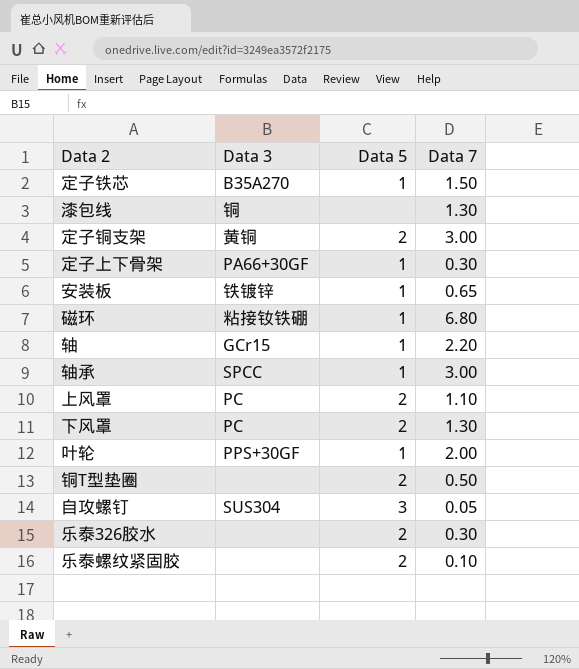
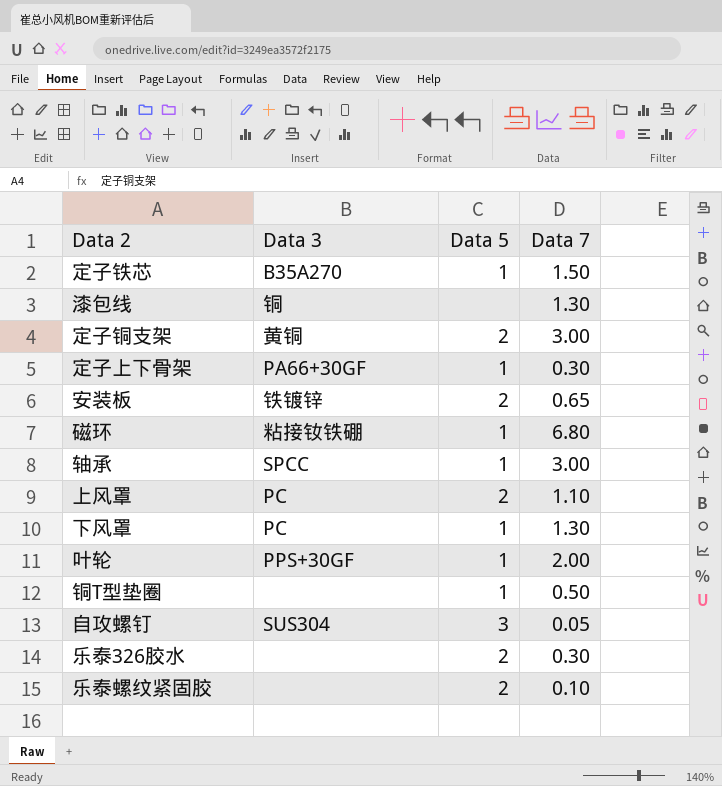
row 轴: GCr15 | 1 | 2.20 -> none
安装板 | Data 5: 1 -> 2
下风罩 | Data 5: 2 -> 1
铜T型垫圈 | Data 5: 2 -> 1

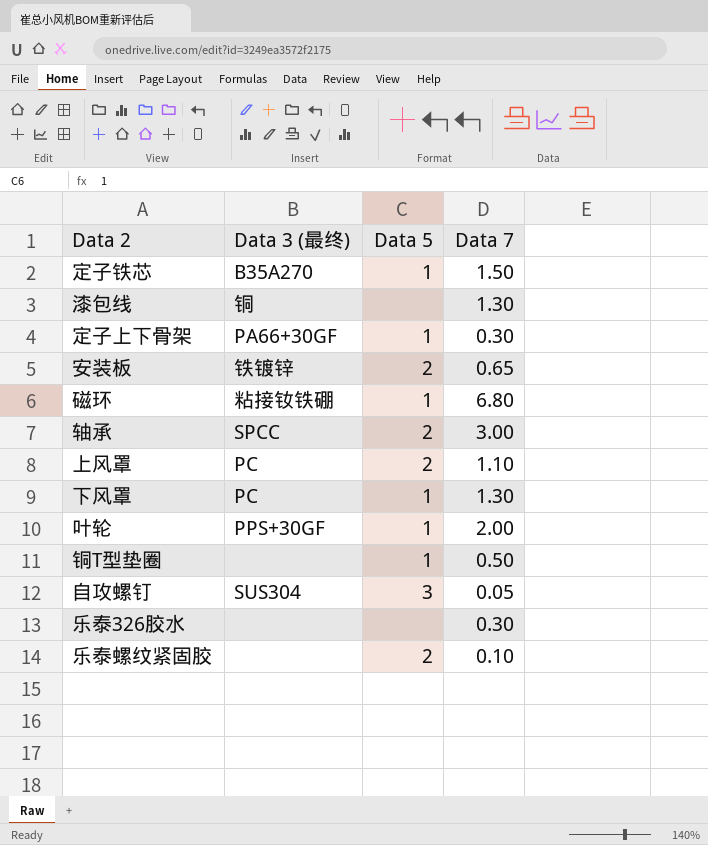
column name: Data 3 -> Data 3 (最终)
row 定子铜支架: 黄铜 | 2 | 3.00 -> none
轴承 | Data 5: 1 -> 2
乐泰326胶水 | Data 5: 2 -> none

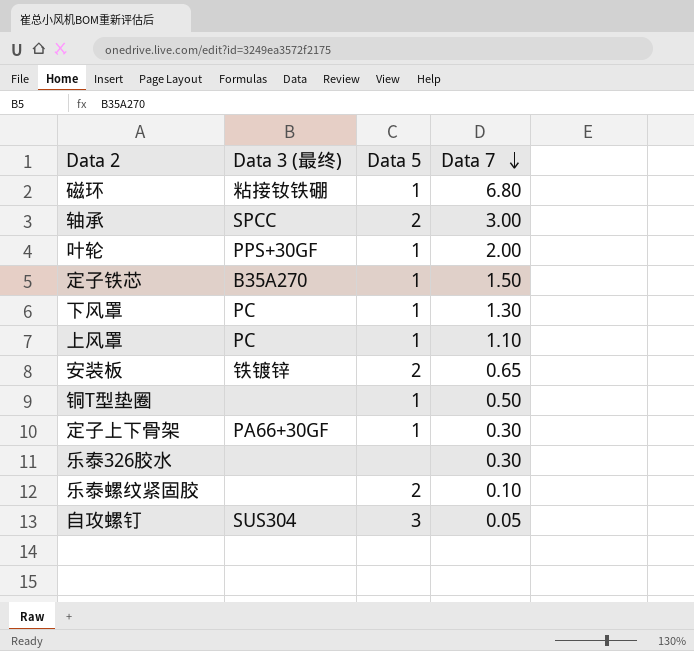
row order: none -> Data 7 descending
row 漆包线: 铜 | none | 1.30 -> none
上风罩 | Data 5: 2 -> 1

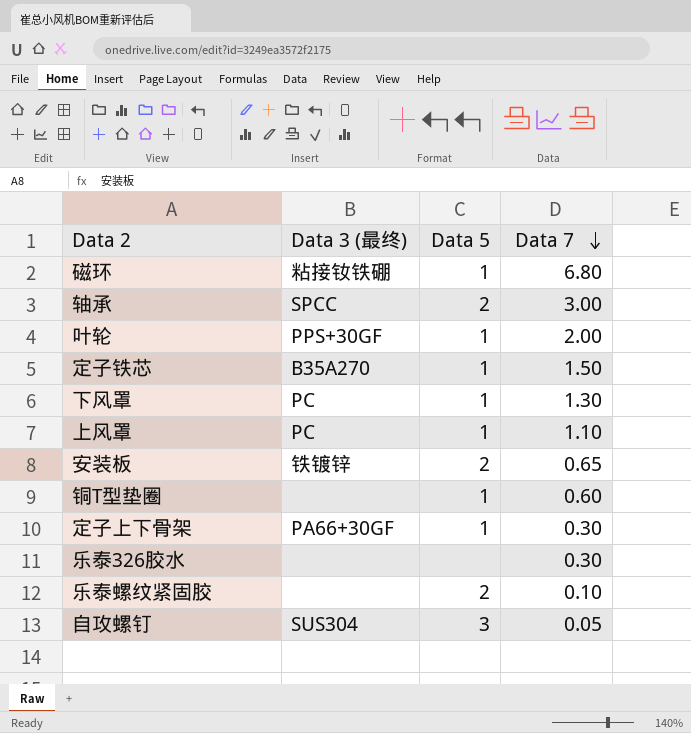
铜T型垫圈 | Data 7: 0.50 -> 0.60

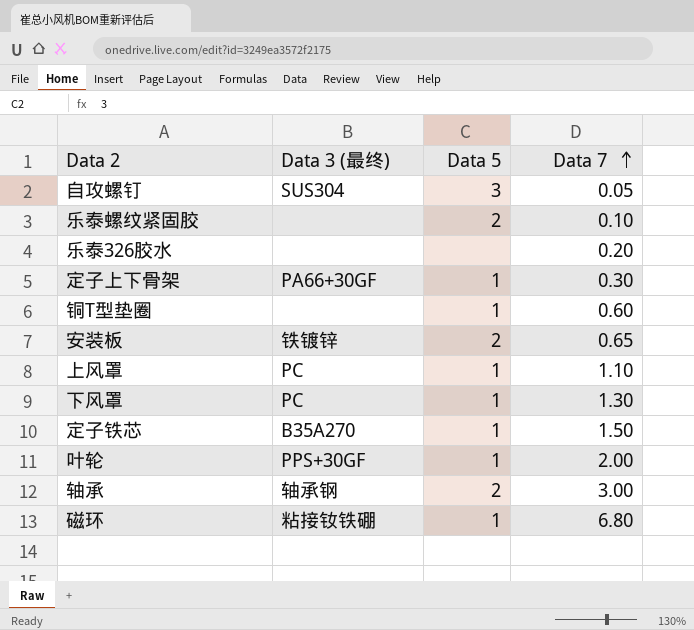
row order: Data 7 descending -> Data 7 ascending
乐泰326胶水 | Data 7: 0.30 -> 0.20
轴承 | Data 3 (最终): SPCC -> 轴承钢

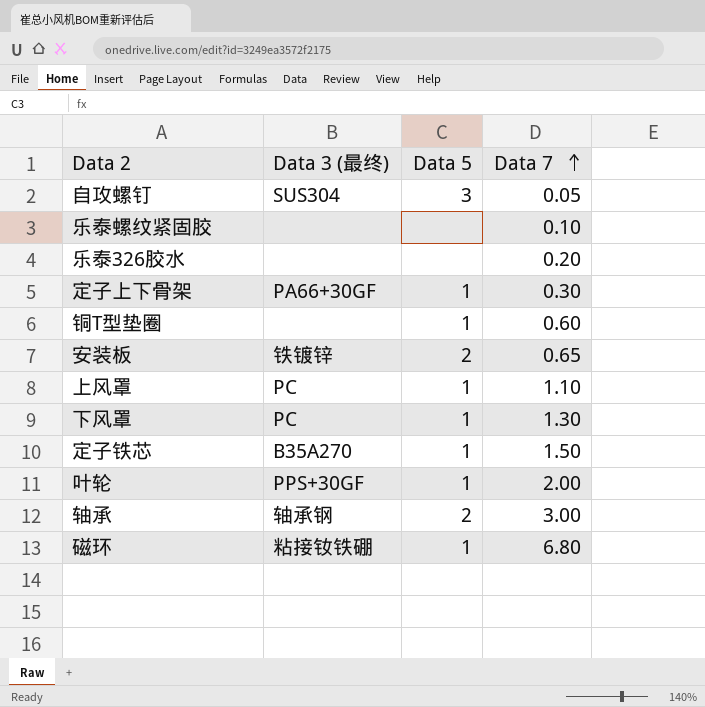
乐泰螺纹紧固胶 | Data 5: 2 -> none

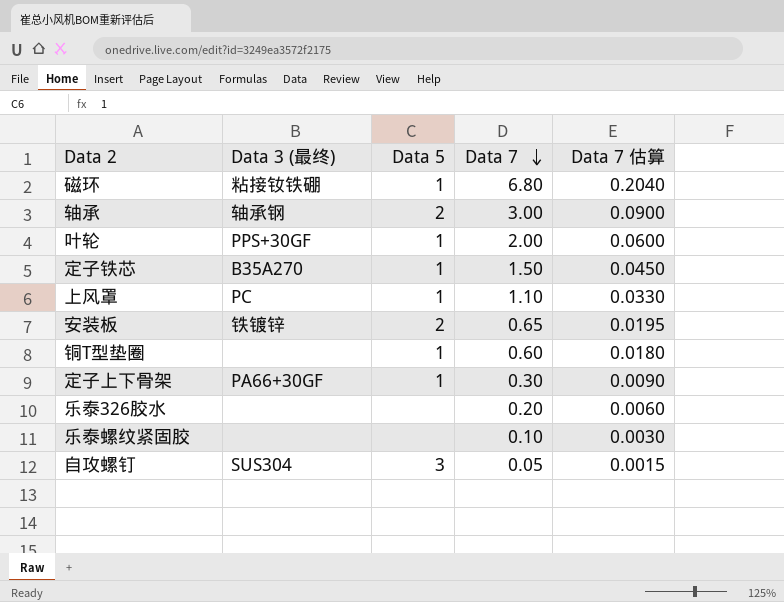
row order: Data 7 ascending -> Data 7 descending
column Data 7 估算 | formula: none -> [Data 7] * 0.03
row 下风罩: PC | 1 | 1.30 -> none

